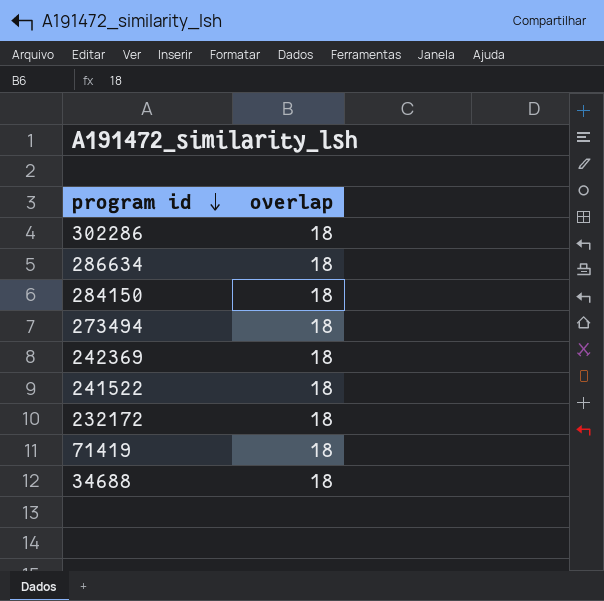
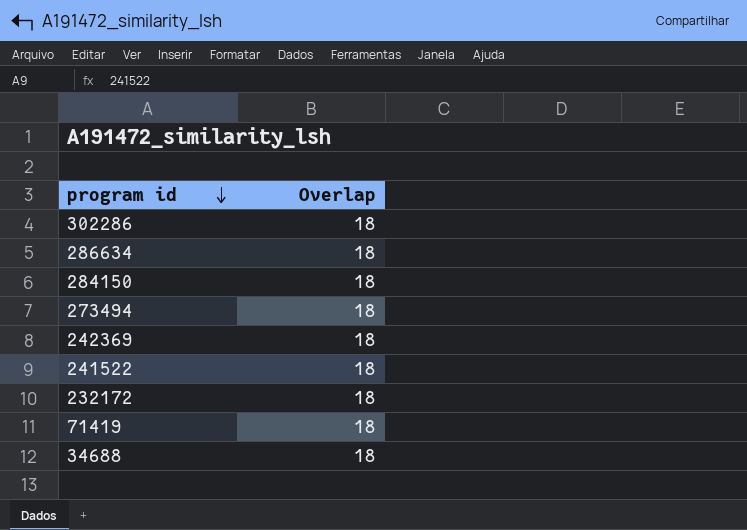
column name: overlap -> Overlap

